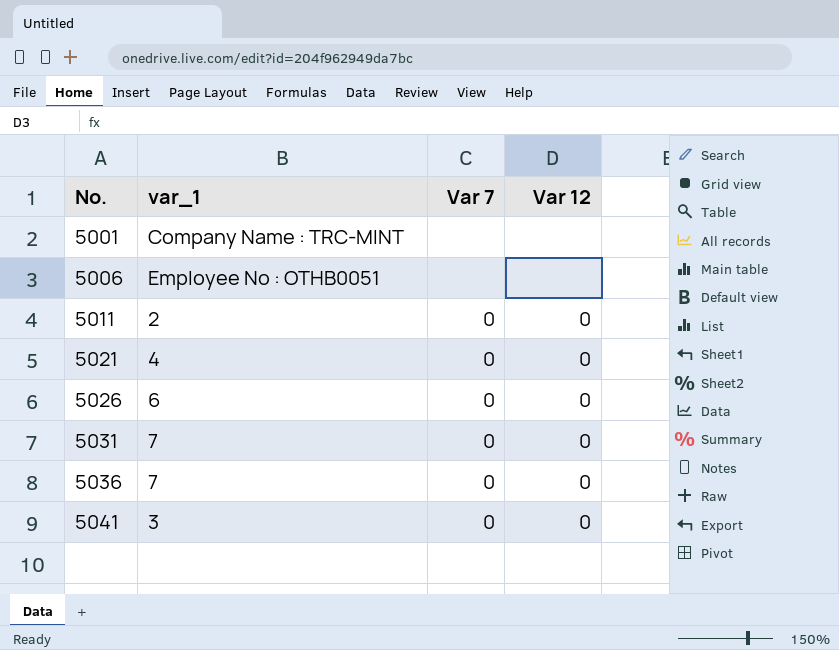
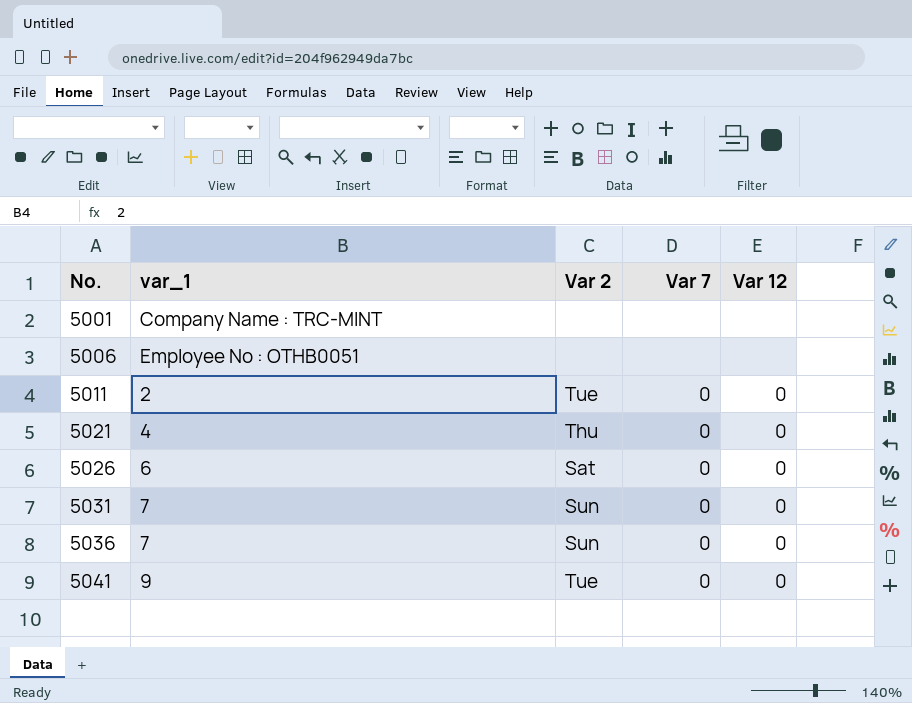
column Var 2 | position: none -> 3
5041 | var_1: 3 -> 9

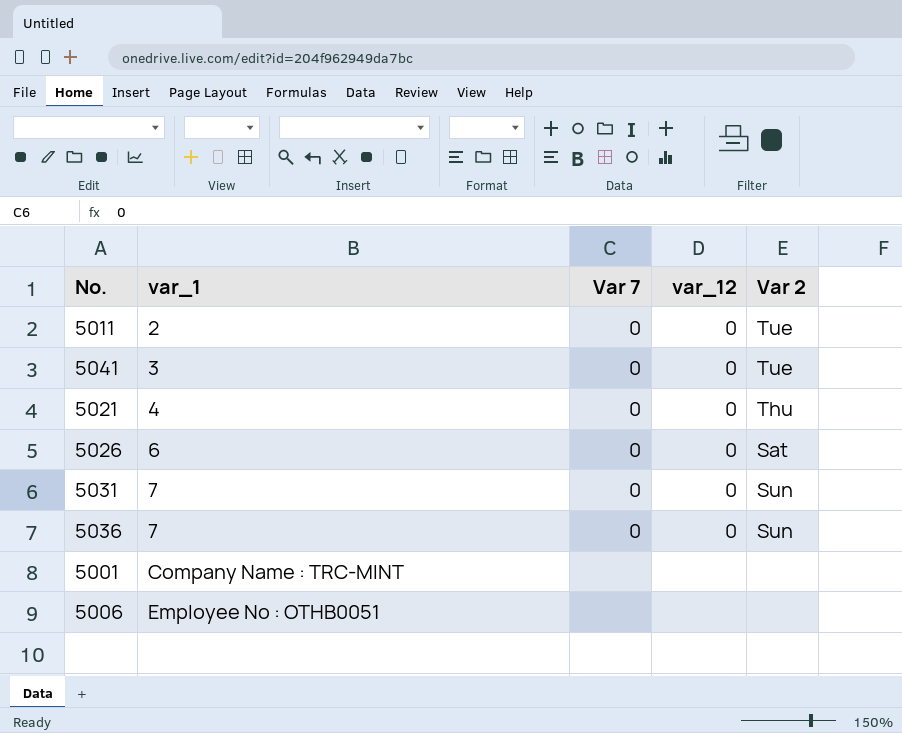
row order: No. ascending -> var_1 ascending
column name: Var 12 -> var_12
column Var 2 | position: 3 -> 5
5041 | var_1: 9 -> 3

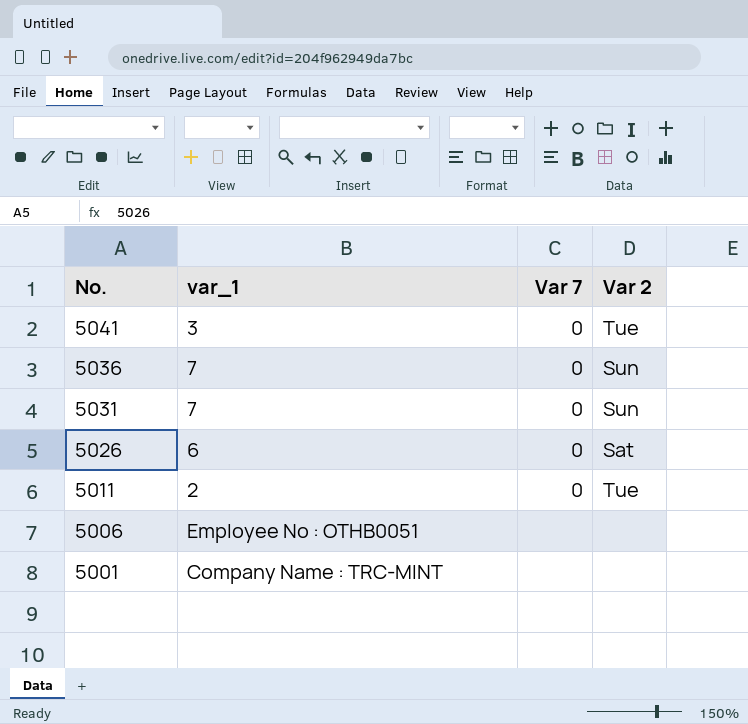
row order: var_1 ascending -> No. descending
column var_12 | position: 4 -> none
row 5021: 4 | 0 | 0 | Thu -> none

